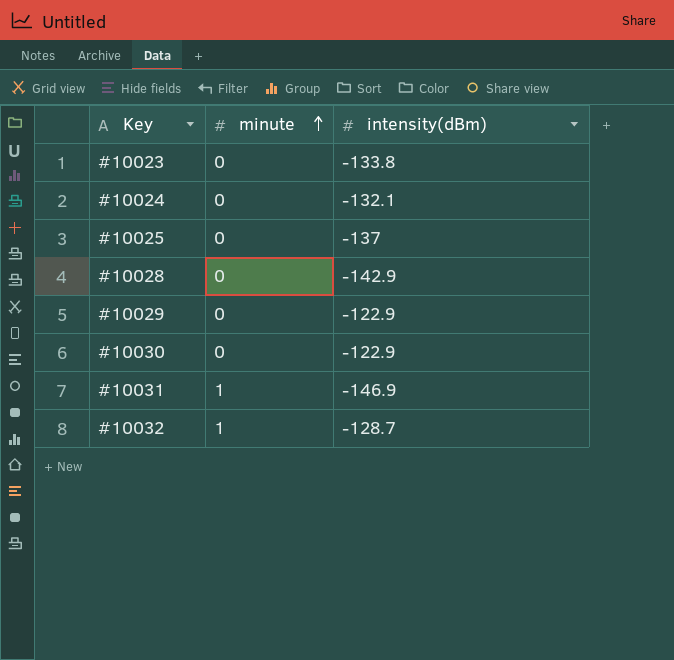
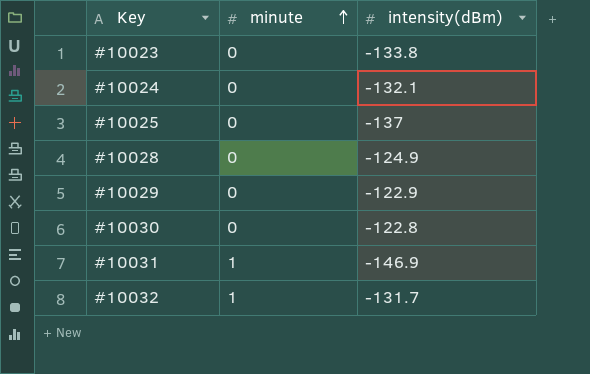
#10028 | intensity(dBm): -142.9 -> -124.9
#10030 | intensity(dBm): -122.9 -> -122.8
#10032 | intensity(dBm): -128.7 -> -131.7

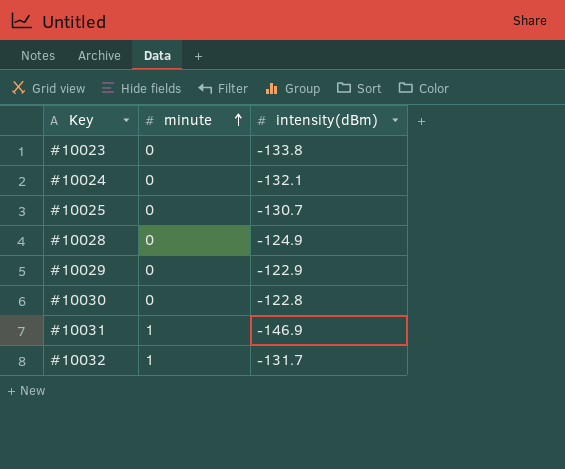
#10025 | intensity(dBm): -137 -> -130.7

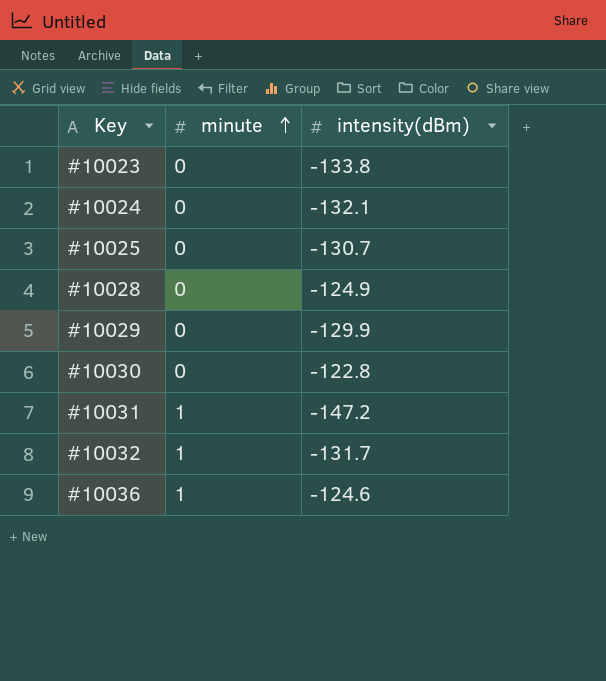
#10029 | intensity(dBm): -122.9 -> -129.9
#10031 | intensity(dBm): -146.9 -> -147.2
row #10036: none -> 1 | -124.6

